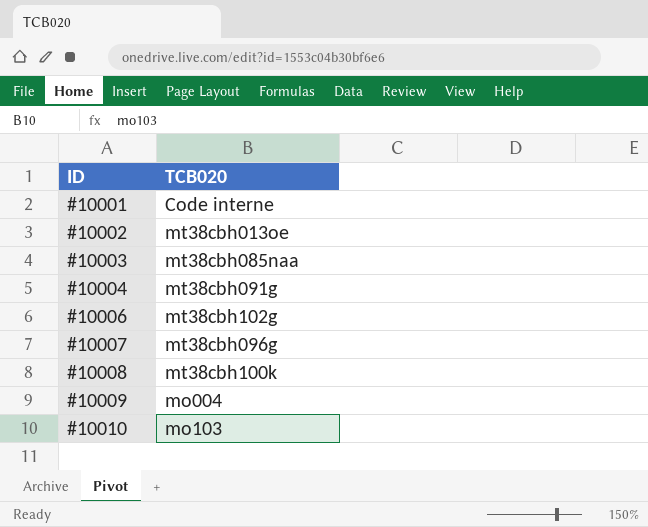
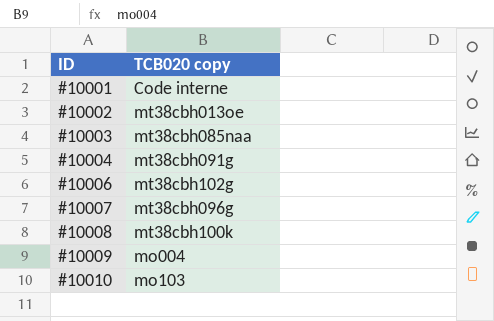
column name: TCB020 -> TCB020 copy

